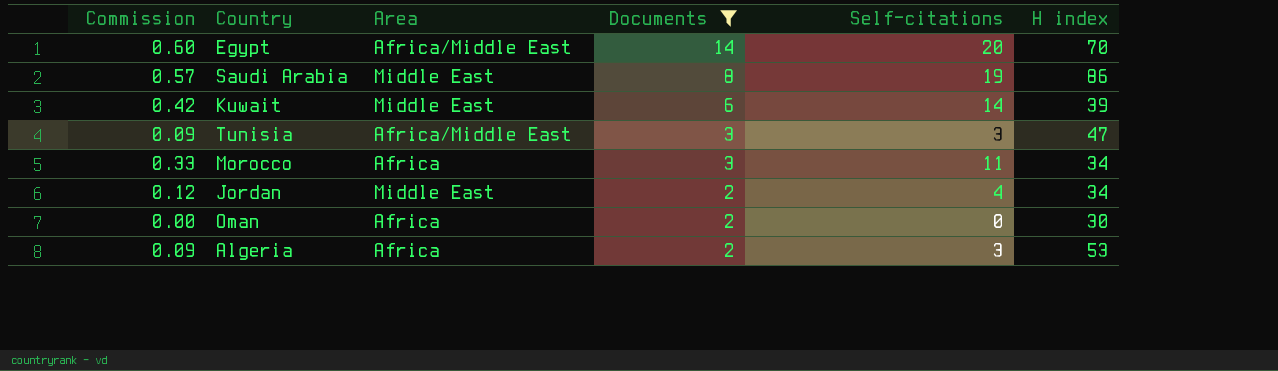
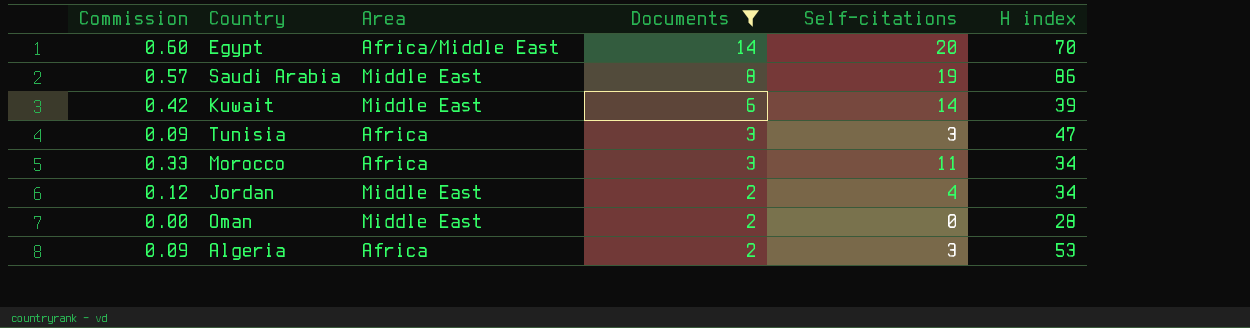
Tunisia | Area: Africa/Middle East -> Africa
Oman | Area: Africa -> Middle East
Oman | H index: 30 -> 28

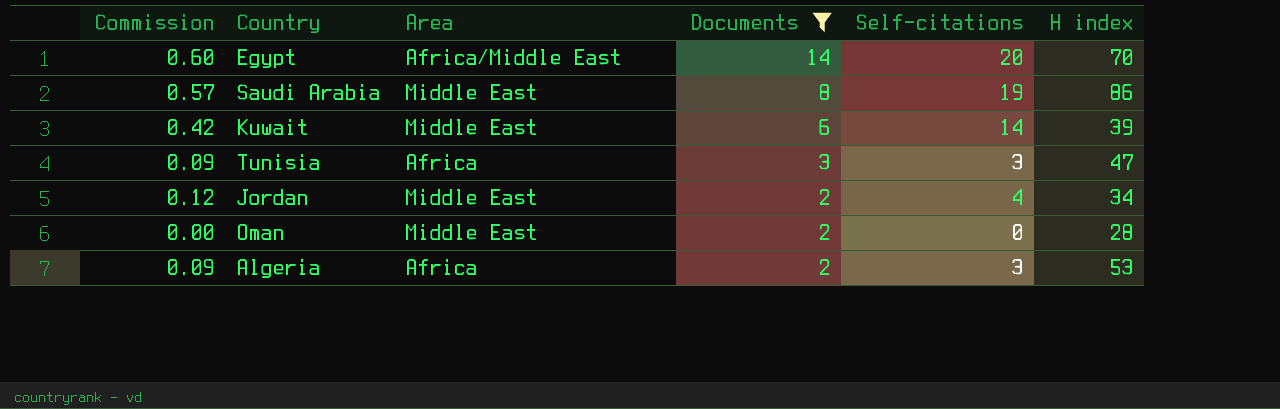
row Morocco: 0.33 | Africa | 3 | 11 | 34 -> none

